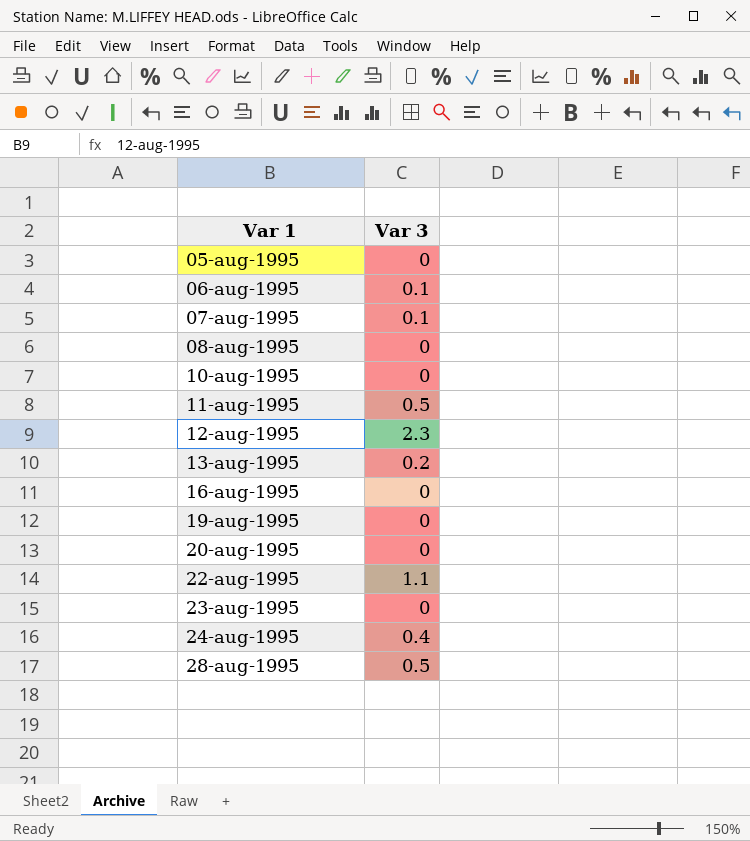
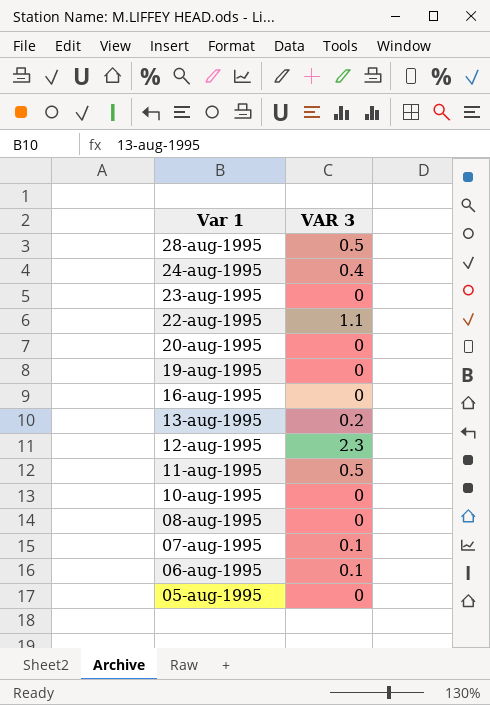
row order: Var 1 ascending -> Var 1 descending
column name: Var 3 -> VAR 3

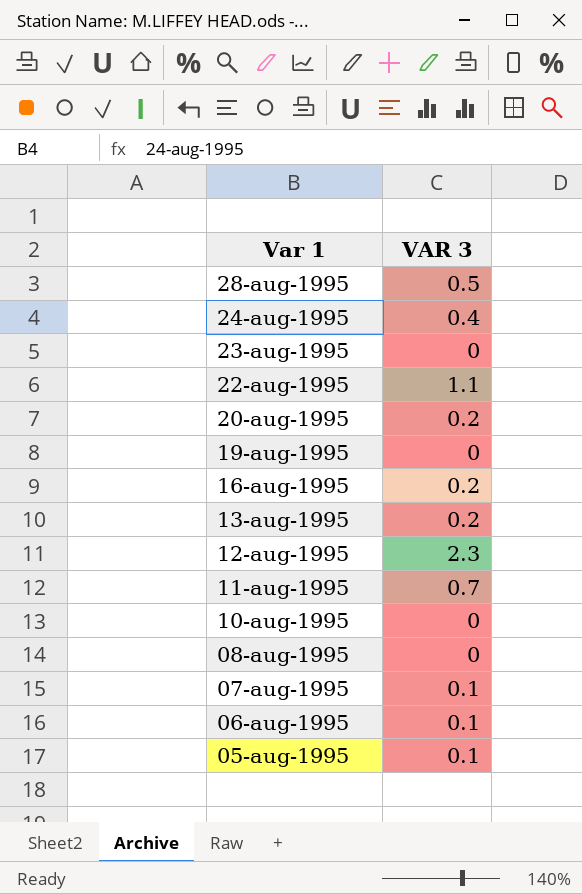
20-aug-1995 | VAR 3: 0 -> 0.2
16-aug-1995 | VAR 3: 0 -> 0.2
11-aug-1995 | VAR 3: 0.5 -> 0.7
05-aug-1995 | VAR 3: 0 -> 0.1

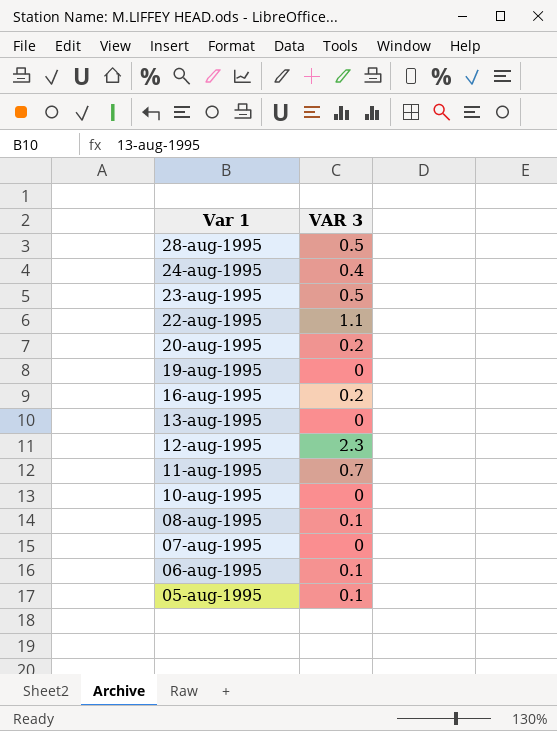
23-aug-1995 | VAR 3: 0 -> 0.5
13-aug-1995 | VAR 3: 0.2 -> 0
08-aug-1995 | VAR 3: 0 -> 0.1
07-aug-1995 | VAR 3: 0.1 -> 0

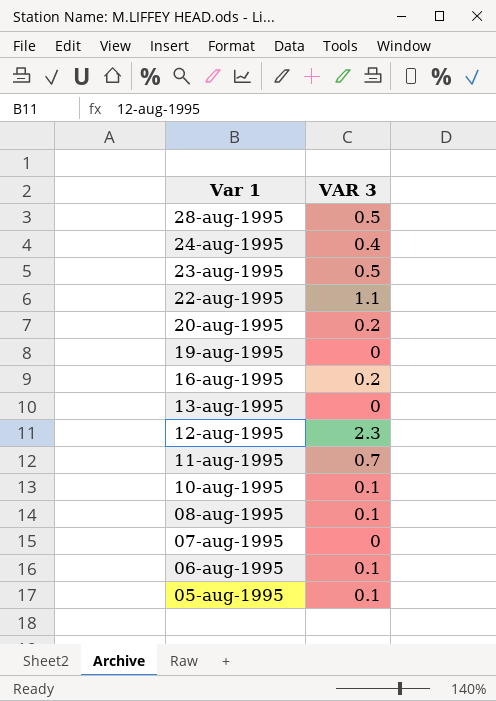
10-aug-1995 | VAR 3: 0 -> 0.1

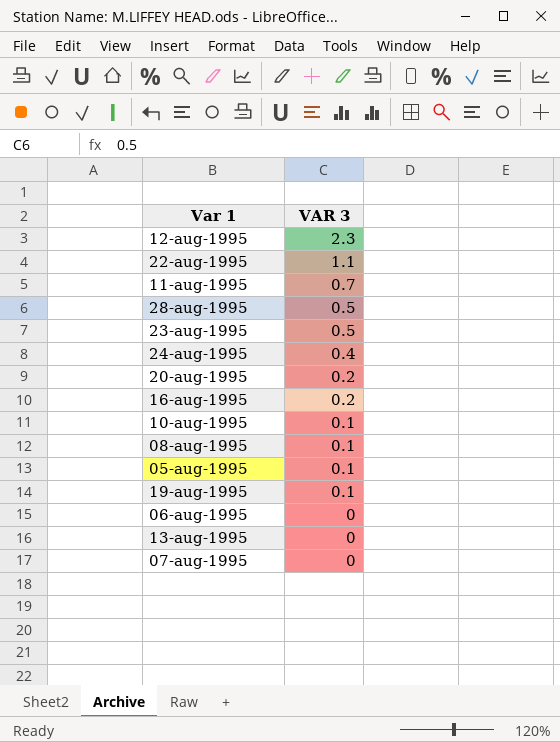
row order: Var 1 descending -> VAR 3 descending
19-aug-1995 | VAR 3: 0 -> 0.1
06-aug-1995 | VAR 3: 0.1 -> 0

